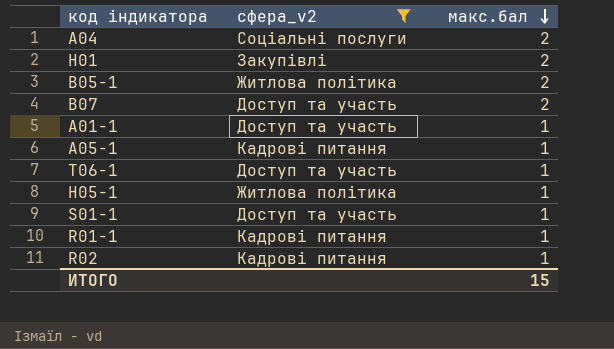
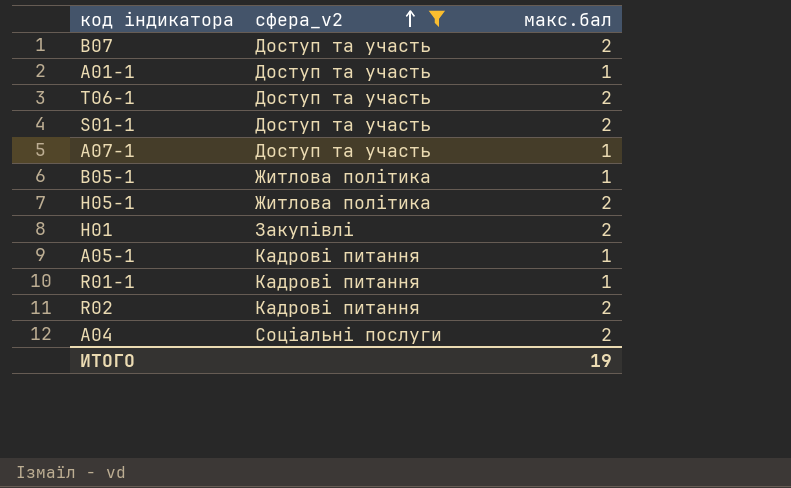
row order: макс.бал descending -> сфера_v2 ascending
T06-1 | макс.бал: 1 -> 2
S01-1 | макс.бал: 1 -> 2
row A07-1: none -> Доступ та участь | 1
B05-1 | макс.бал: 2 -> 1
H05-1 | макс.бал: 1 -> 2
R02 | макс.бал: 1 -> 2
ИТОГО | макс.бал: 15 -> 19

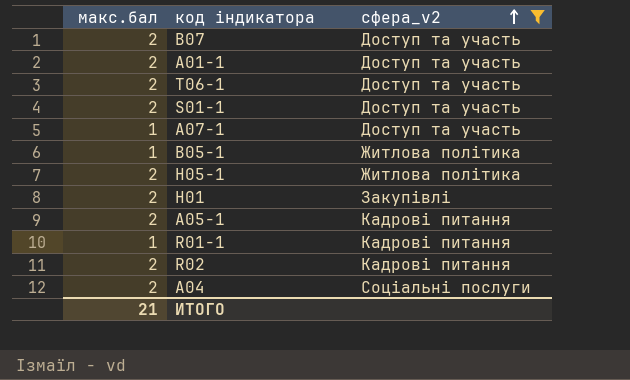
column макс.бал | position: 3 -> 1
A01-1 | макс.бал: 1 -> 2
A05-1 | макс.бал: 1 -> 2
ИТОГО | макс.бал: 19 -> 21

